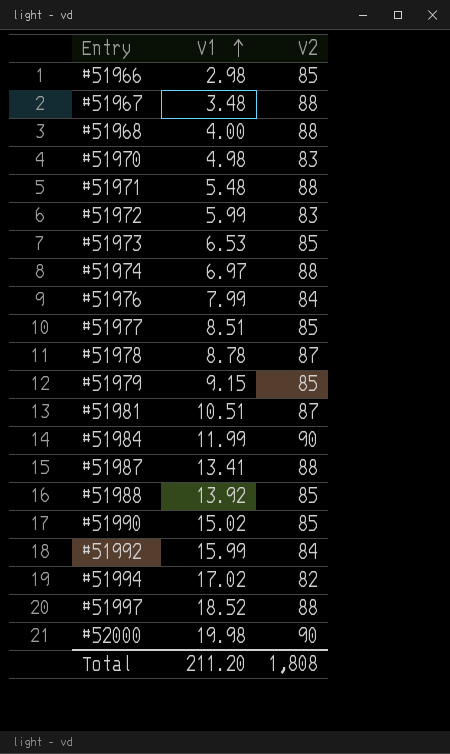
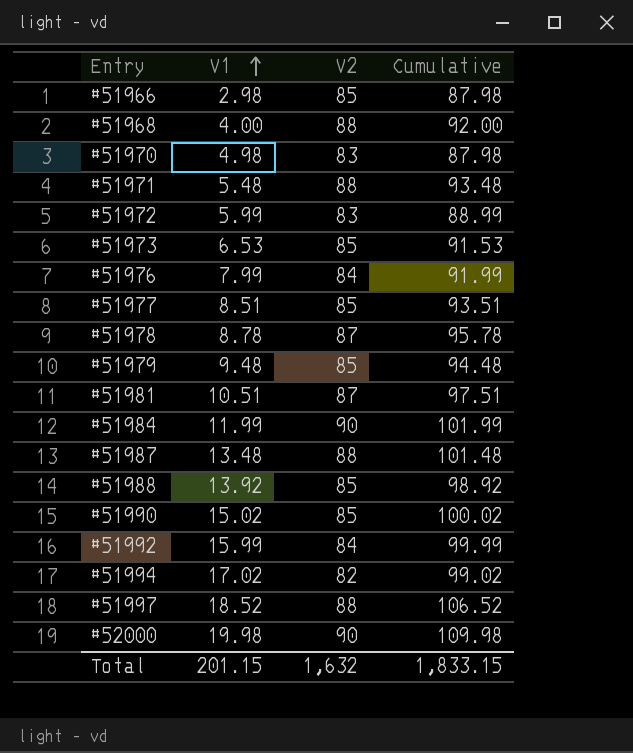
column Cumulative | formula: none -> [V1] + [V2]
row #51967: 3.48 | 88 -> none
row #51974: 6.97 | 88 -> none
#51979 | V1: 9.15 -> 9.48
#51987 | V1: 13.41 -> 13.48
Total | V1: 211.20 -> 201.15
Total | V2: 1,808 -> 1,632

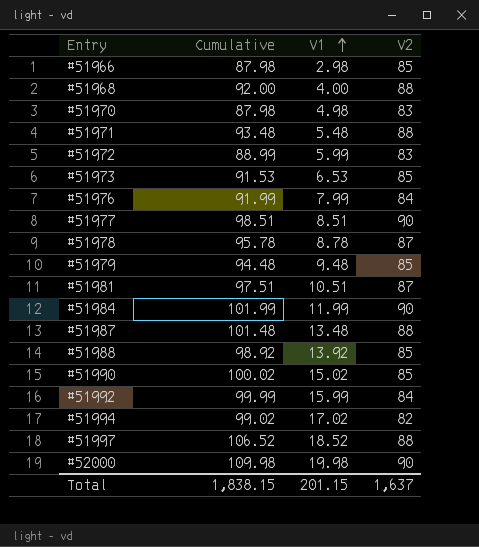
column Cumulative | position: 4 -> 2
#51977 | Cumulative: 93.51 -> 98.51
#51977 | V2: 85 -> 90
Total | Cumulative: 1,833.15 -> 1,838.15
Total | V2: 1,632 -> 1,637

